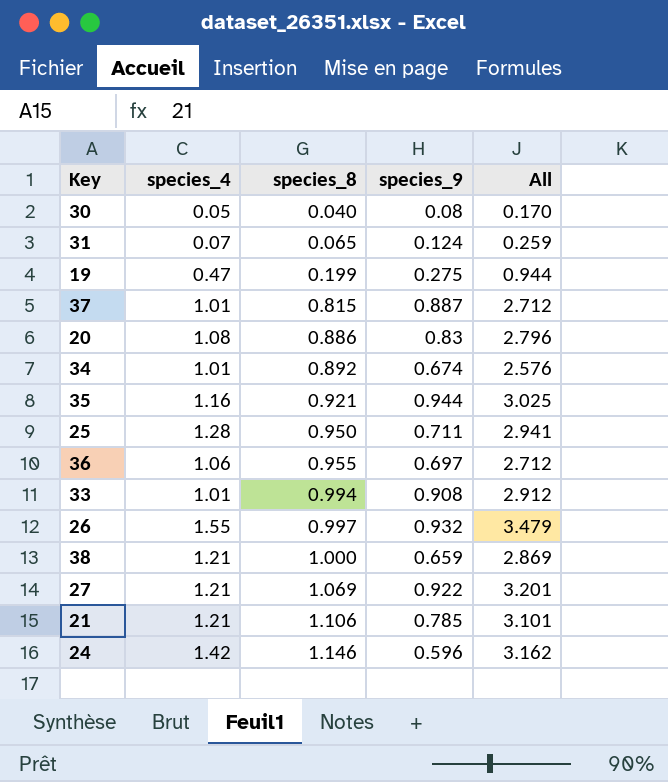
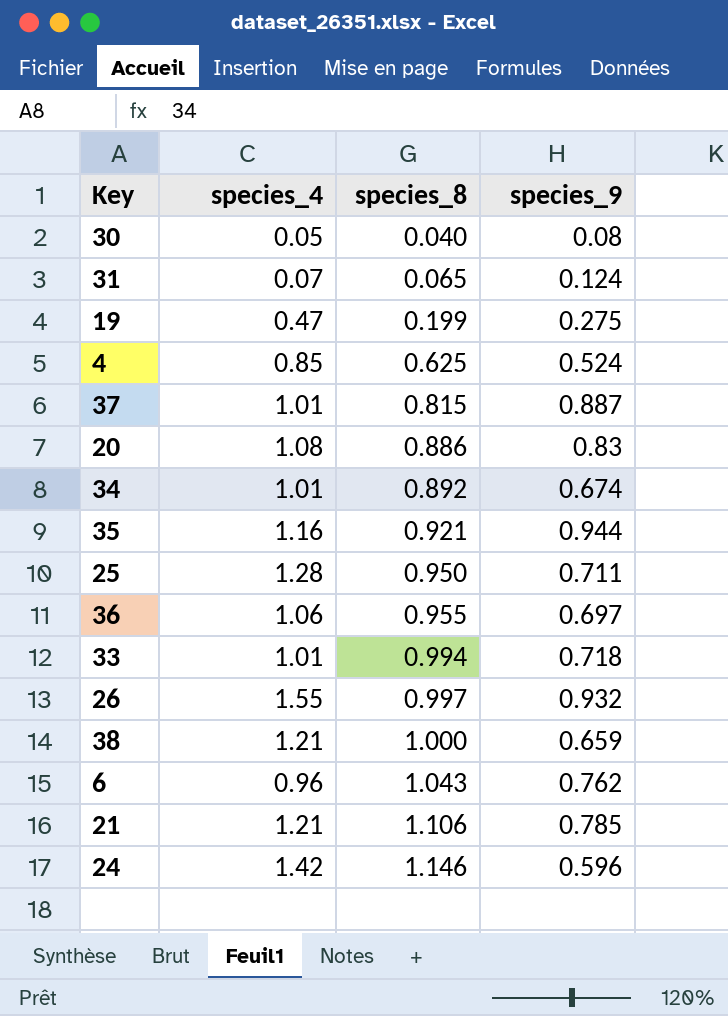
column All | formula: [species_4] + [species_8] + [species_9] -> none
row 27: 1.21 | 1.069 | 0.922 | 3.201 -> none
row 4: none -> 0.85 | 0.625 | 0.524
33 | species_9: 0.908 -> 0.718
row 6: none -> 0.96 | 1.043 | 0.762

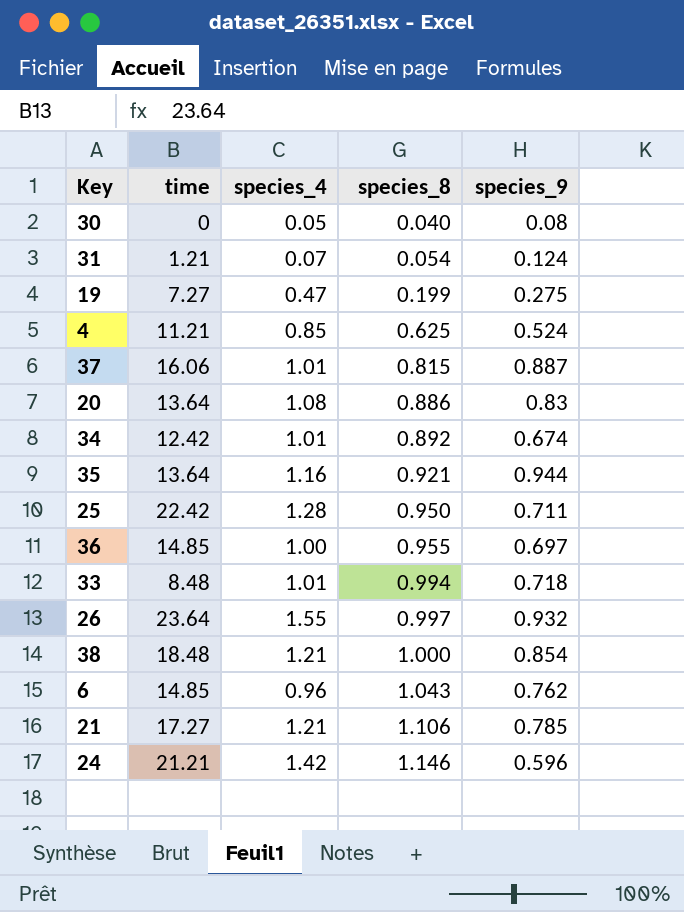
column time | position: none -> 2
31 | species_8: 0.065 -> 0.054
36 | species_4: 1.06 -> 1.00
38 | species_9: 0.659 -> 0.854

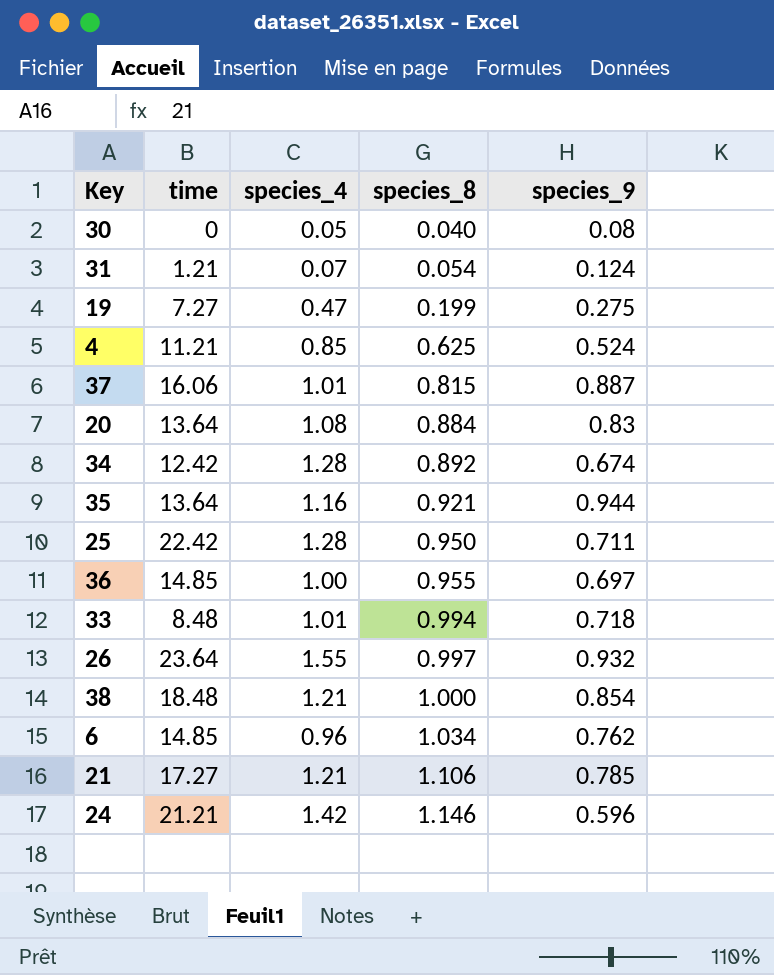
20 | species_8: 0.886 -> 0.884
34 | species_4: 1.01 -> 1.28
6 | species_8: 1.043 -> 1.034

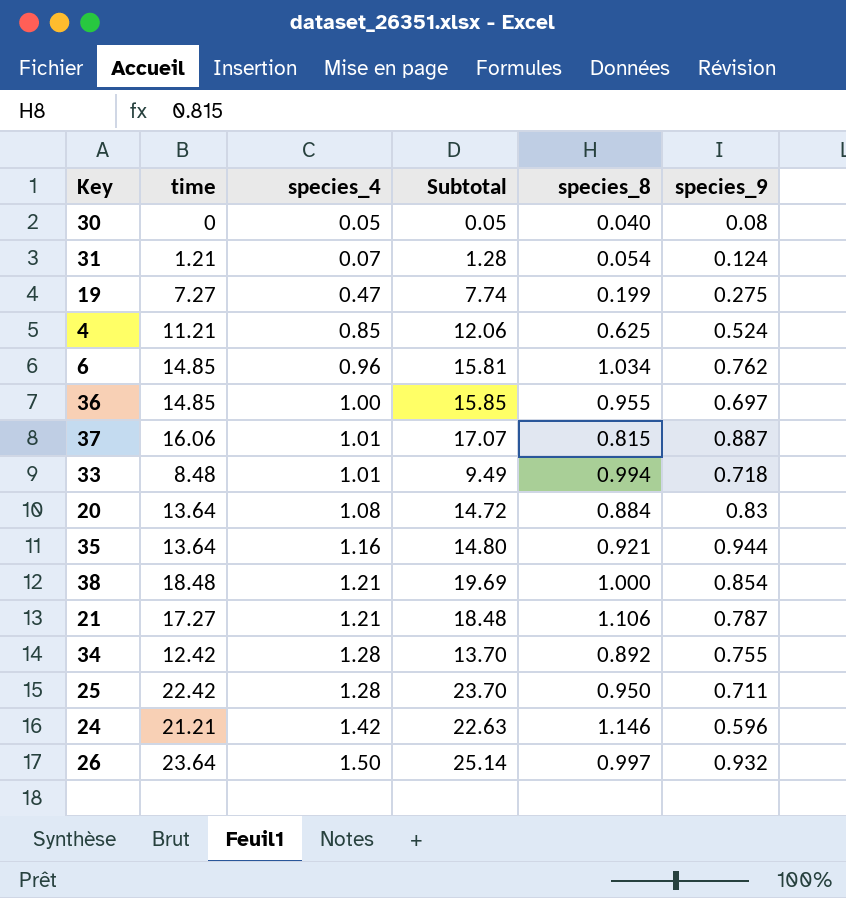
row order: species_8 ascending -> species_4 ascending
column Subtotal | formula: none -> [time] + [species_4]
21 | species_9: 0.785 -> 0.787
34 | species_9: 0.674 -> 0.755
26 | species_4: 1.55 -> 1.50

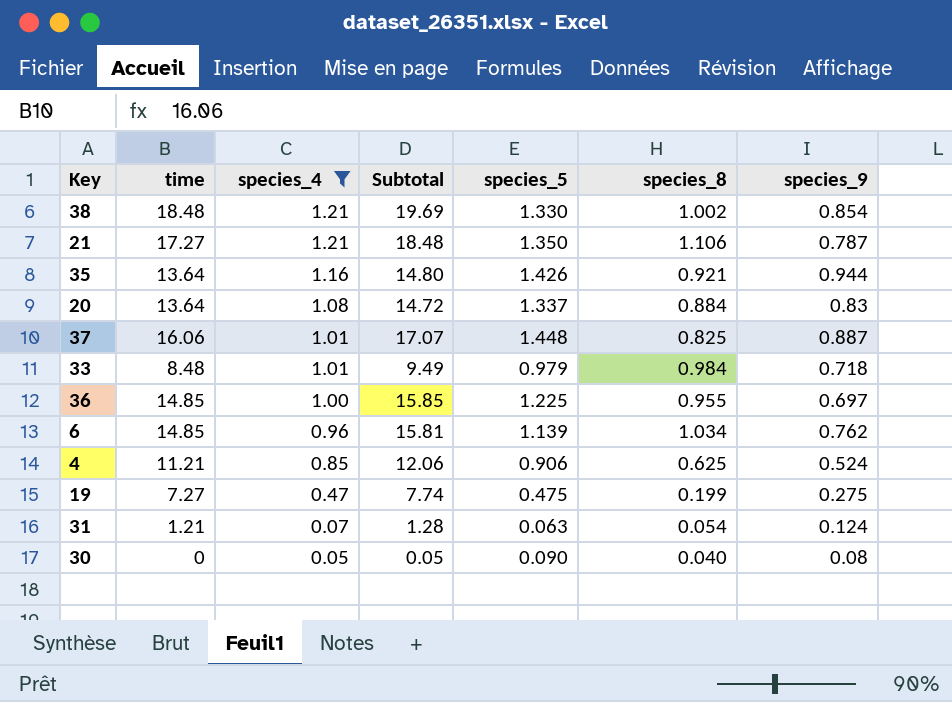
filter: none -> species_4 <= 1.21
row order: species_4 ascending -> species_4 descending
column species_5 | position: none -> 5
38 | species_8: 1.000 -> 1.002
37 | species_8: 0.815 -> 0.825
33 | species_8: 0.994 -> 0.984

